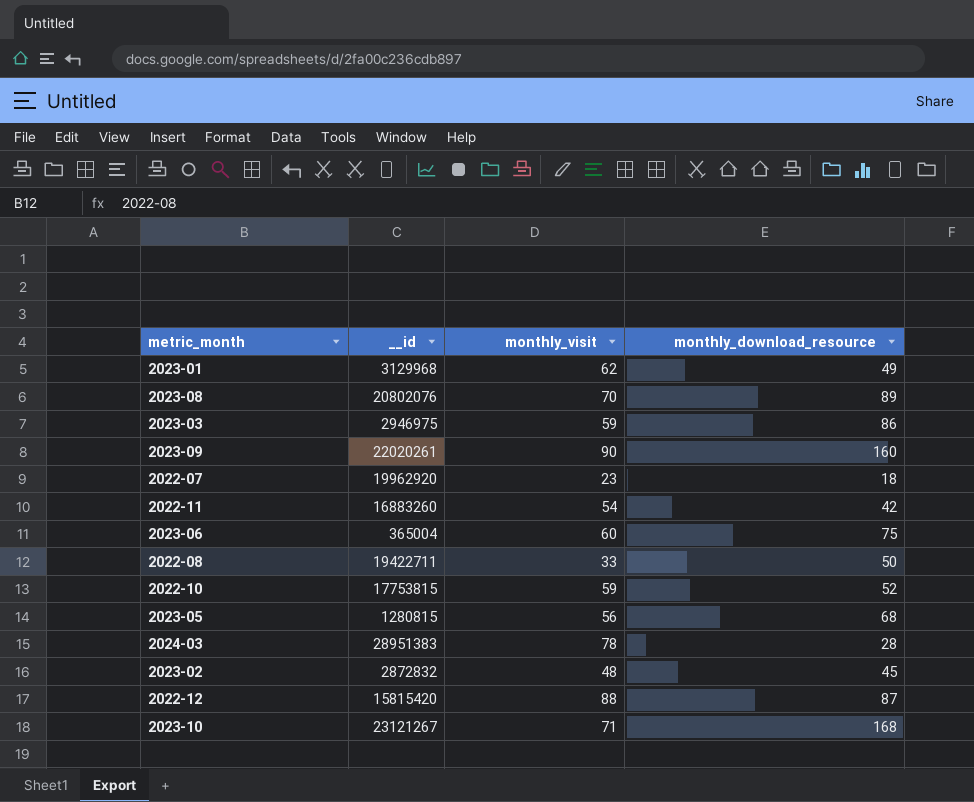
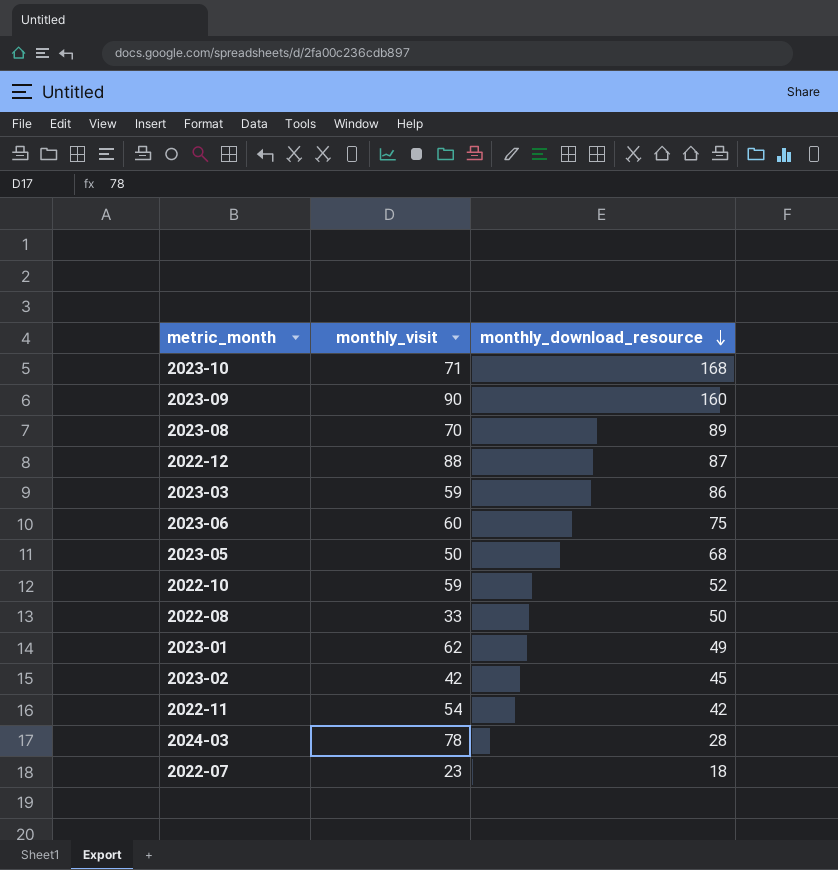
row order: none -> monthly_download_resource descending
column __id | position: 2 -> none
2023-05 | monthly_visit: 56 -> 50
2023-02 | monthly_visit: 48 -> 42

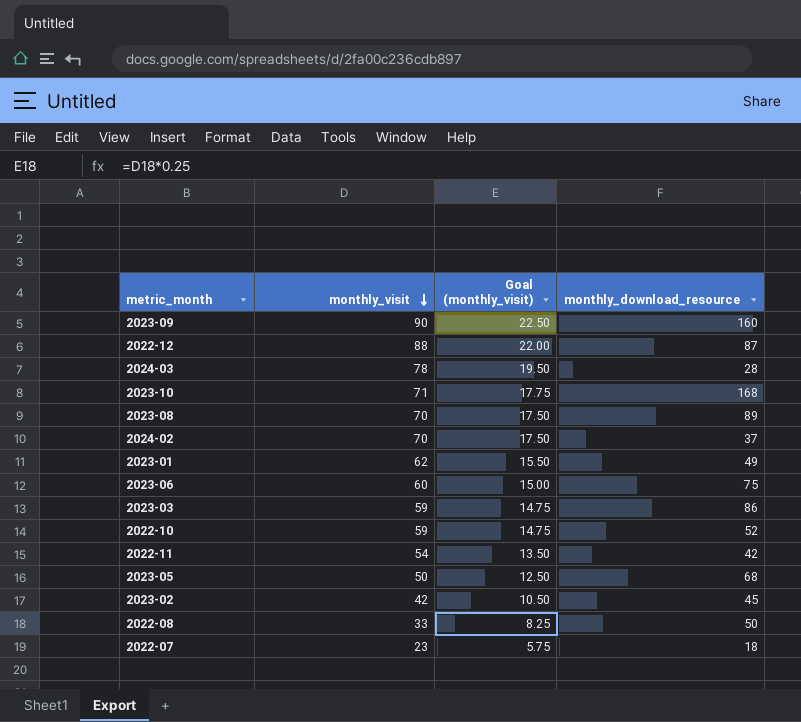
row order: monthly_download_resource descending -> monthly_visit descending
column Goal (monthly_visit) | formula: none -> [monthly_visit] * 0.25
row 2024-02: none -> 70 | 17.50 | 37

